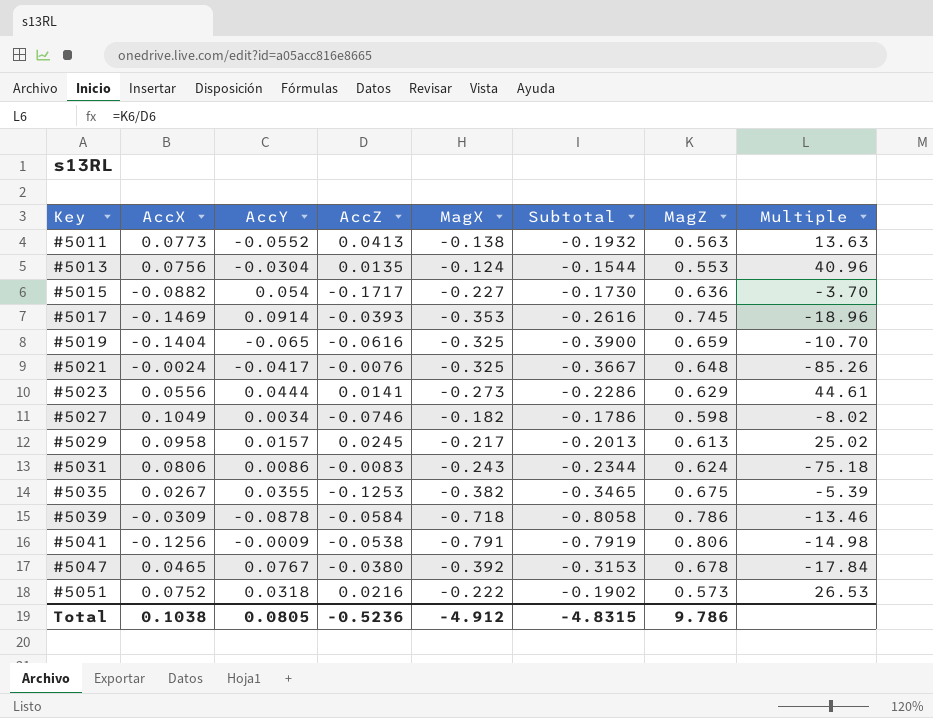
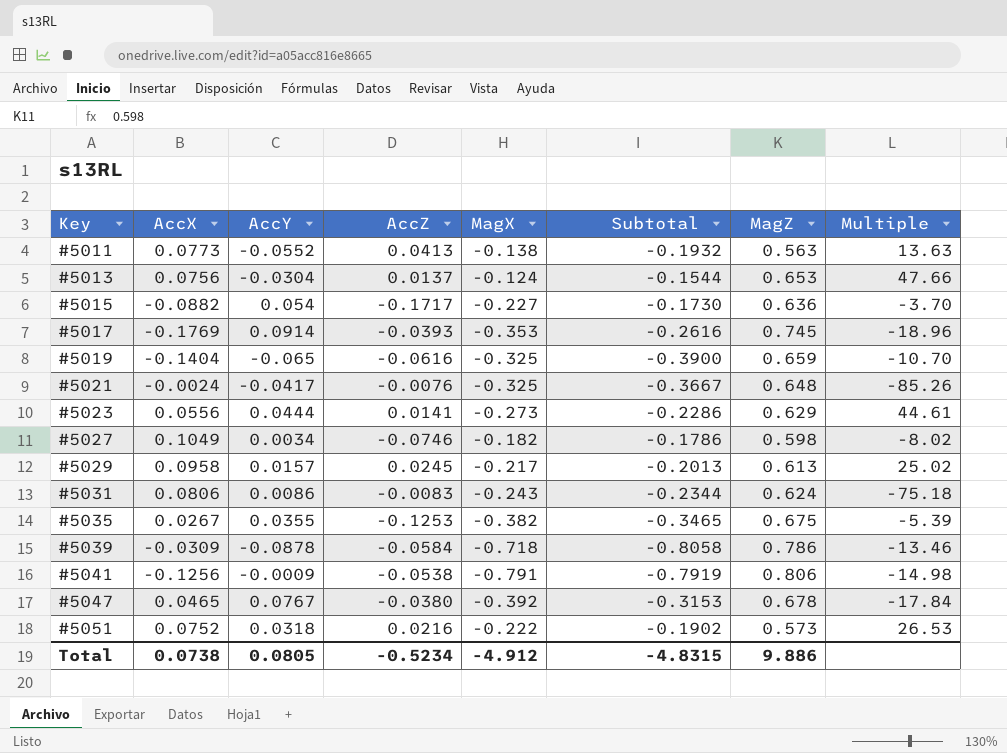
#5013 | AccZ: 0.0135 -> 0.0137
#5013 | MagZ: 0.553 -> 0.653
#5013 | Multiple: 40.96 -> 47.66
#5017 | AccX: -0.1469 -> -0.1769
Total | AccX: 0.1038 -> 0.0738
Total | AccZ: -0.5236 -> -0.5234
Total | MagZ: 9.786 -> 9.886

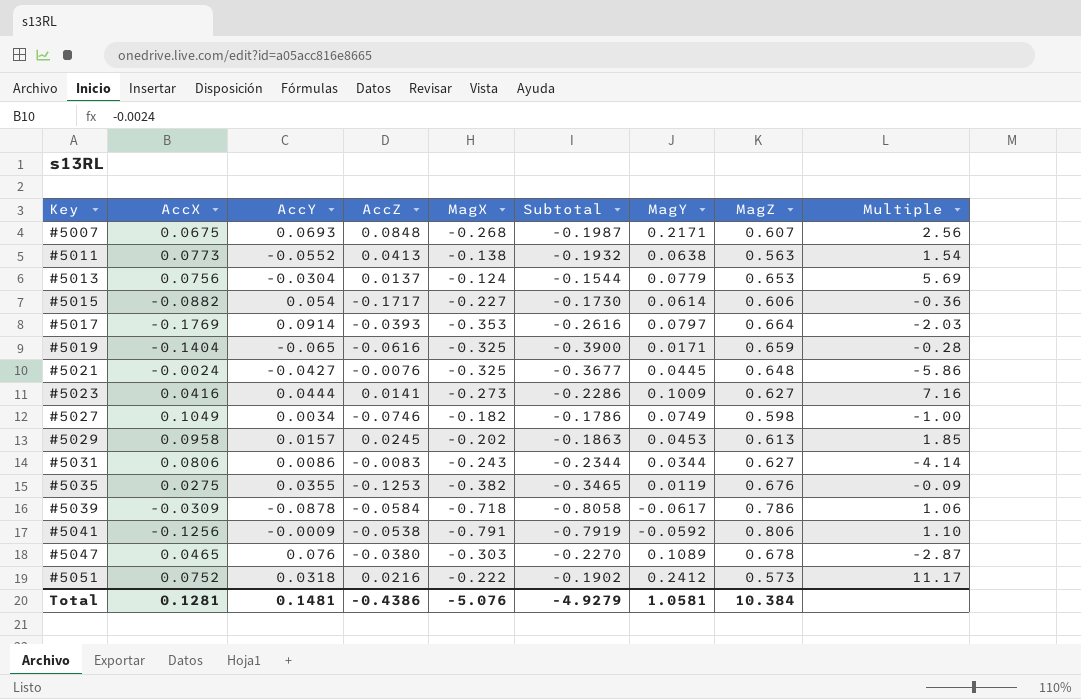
column MagY | position: none -> 7
column Multiple | formula: [MagZ] / [AccZ] -> [MagY] / [AccZ]
row #5007: none -> 0.0675 | 0.0693 | 0.0848 | -0.268 | -0.1987 | 0.2171 | 0.607 | 2.56
#5015 | MagZ: 0.636 -> 0.606
#5017 | MagZ: 0.745 -> 0.664
#5021 | AccY: -0.0417 -> -0.0427
#5021 | Subtotal: -0.3667 -> -0.3677
#5023 | AccX: 0.0556 -> 0.0416
#5023 | MagZ: 0.629 -> 0.627
#5029 | MagX: -0.217 -> -0.202
#5029 | Subtotal: -0.2013 -> -0.1863
#5031 | MagZ: 0.624 -> 0.627
#5035 | AccX: 0.0267 -> 0.0275
#5035 | MagZ: 0.675 -> 0.676
#5047 | AccY: 0.0767 -> 0.076
#5047 | MagX: -0.392 -> -0.303
#5047 | Subtotal: -0.3153 -> -0.2270
Total | AccX: 0.0738 -> 0.1281
Total | AccY: 0.0805 -> 0.1481
Total | AccZ: -0.5234 -> -0.4386
Total | MagX: -4.912 -> -5.076
Total | Subtotal: -4.8315 -> -4.9279
Total | MagZ: 9.886 -> 10.384

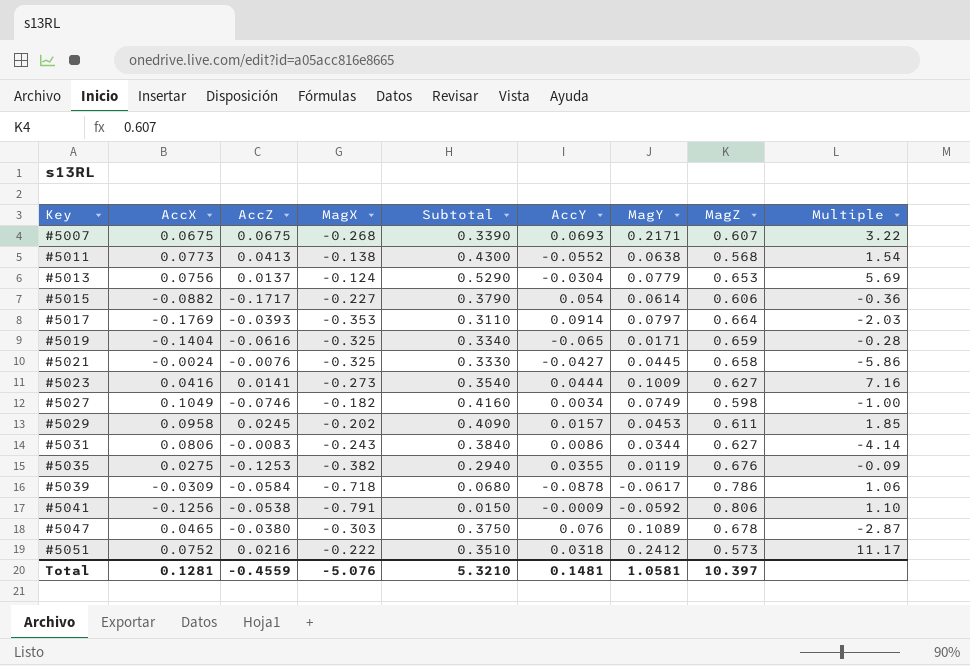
column Subtotal | formula: [AccY] + [MagX] -> [MagX] + [MagZ]
column AccY | position: 3 -> 6
#5007 | AccZ: 0.0848 -> 0.0675
#5007 | Multiple: 2.56 -> 3.22
#5011 | MagZ: 0.563 -> 0.568
#5021 | MagZ: 0.648 -> 0.658
#5029 | MagZ: 0.613 -> 0.611
Total | AccZ: -0.4386 -> -0.4559
Total | Subtotal: -4.9279 -> 5.3210
Total | MagZ: 10.384 -> 10.397

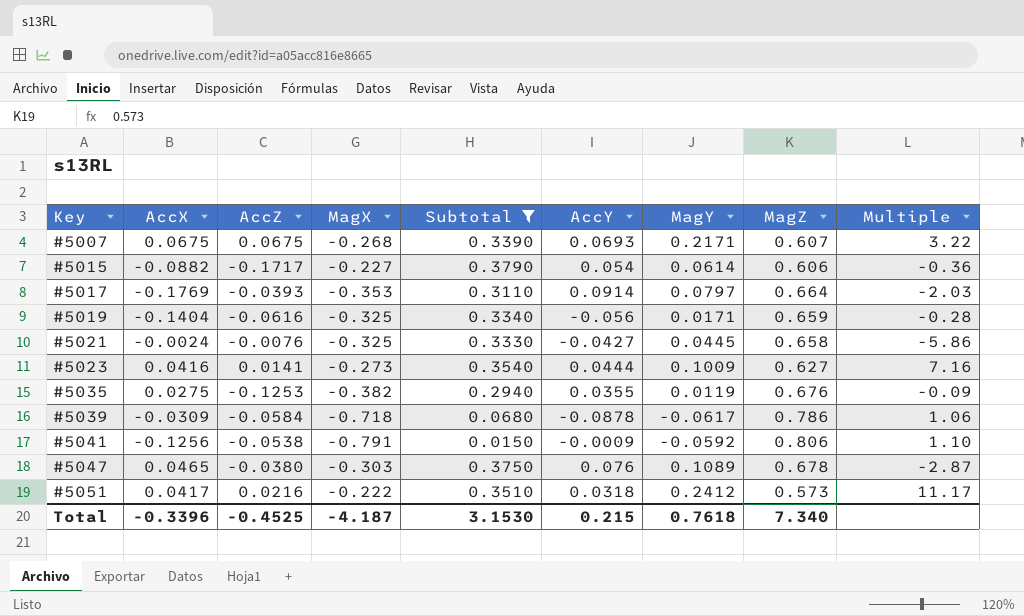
filter: none -> Subtotal <= 0.3790
#5019 | AccY: -0.065 -> -0.056
#5051 | AccX: 0.0752 -> 0.0417
Total | AccX: 0.1281 -> -0.3396
Total | AccZ: -0.4559 -> -0.4525
Total | MagX: -5.076 -> -4.187
Total | Subtotal: 5.3210 -> 3.1530
Total | AccY: 0.1481 -> 0.215
Total | MagY: 1.0581 -> 0.7618
Total | MagZ: 10.397 -> 7.340

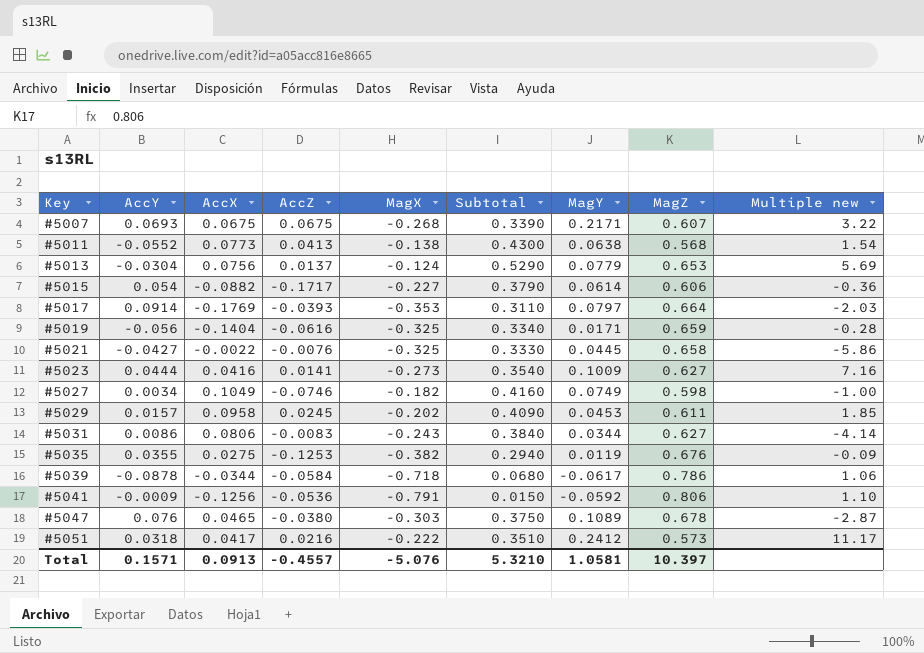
filter: Subtotal <= 0.3790 -> none
column AccY | position: 6 -> 2
column name: Multiple -> Multiple new
#5021 | AccX: -0.0024 -> -0.0022
#5039 | AccX: -0.0309 -> -0.0344
#5041 | AccZ: -0.0538 -> -0.0536
Total | AccY: 0.215 -> 0.1571
Total | AccX: -0.3396 -> 0.0913
Total | AccZ: -0.4525 -> -0.4557
Total | MagX: -4.187 -> -5.076
Total | Subtotal: 3.1530 -> 5.3210
Total | MagY: 0.7618 -> 1.0581
Total | MagZ: 7.340 -> 10.397

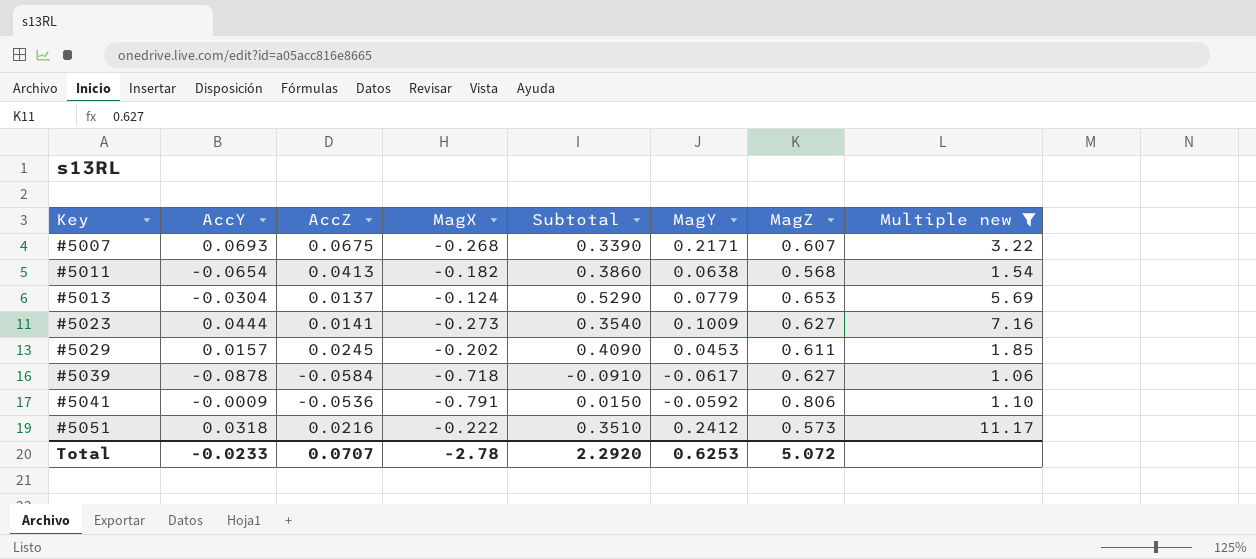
filter: none -> Multiple new >= 1.06
column AccX | position: 3 -> none
#5011 | AccY: -0.0552 -> -0.0654
#5011 | MagX: -0.138 -> -0.182
#5011 | Subtotal: 0.4300 -> 0.3860
#5039 | Subtotal: 0.0680 -> -0.0910
#5039 | MagZ: 0.786 -> 0.627
Total | AccY: 0.1571 -> -0.0233
Total | AccZ: -0.4557 -> 0.0707
Total | MagX: -5.076 -> -2.78
Total | Subtotal: 5.3210 -> 2.2920
Total | MagY: 1.0581 -> 0.6253
Total | MagZ: 10.397 -> 5.072

